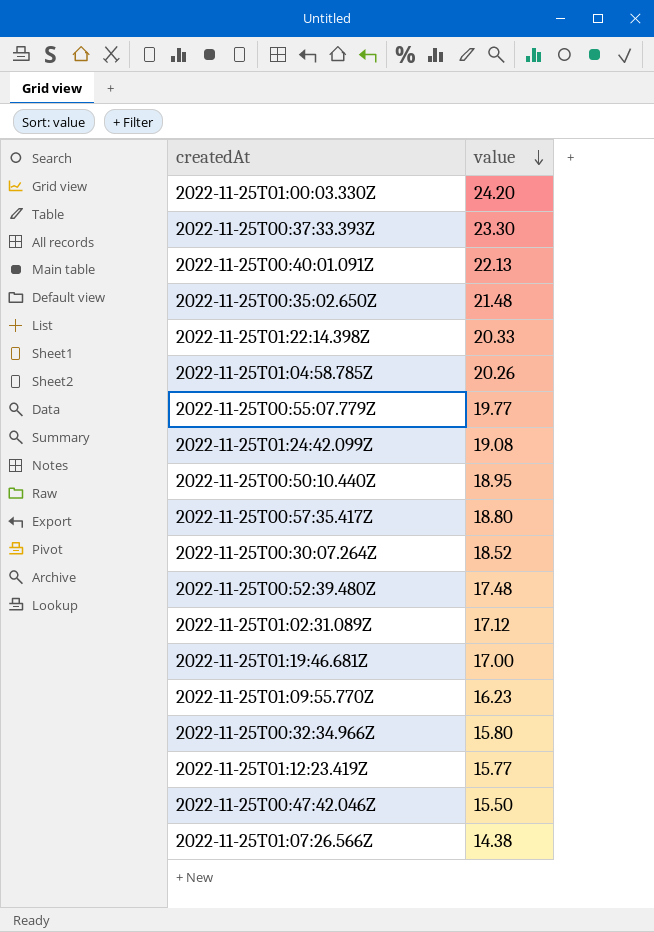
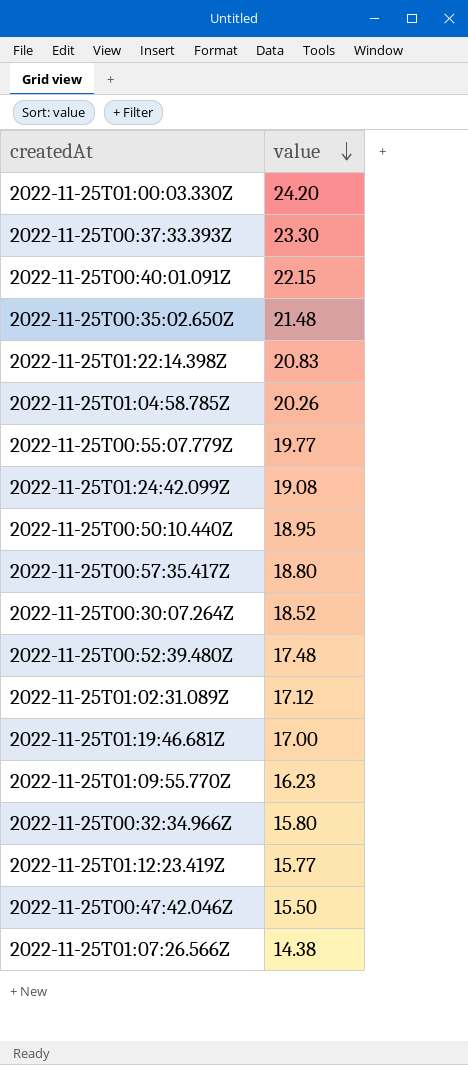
2022-11-25T00:40:01.091Z | value: 22.13 -> 22.15
2022-11-25T01:22:14.398Z | value: 20.33 -> 20.83

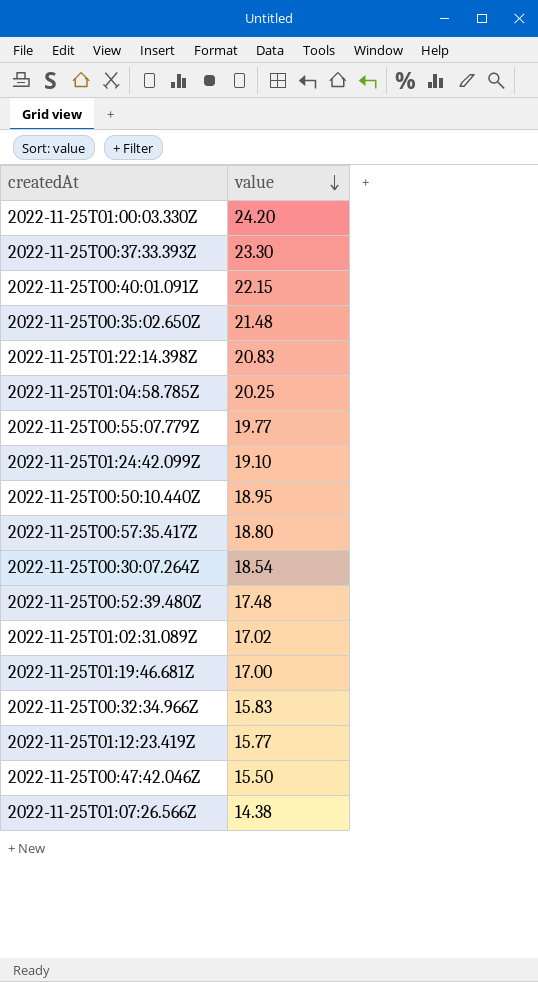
row 2022-11-25T01:09:55.770Z: 16.23 -> none
2022-11-25T01:04:58.785Z | value: 20.26 -> 20.25
2022-11-25T01:24:42.099Z | value: 19.08 -> 19.10
2022-11-25T00:30:07.264Z | value: 18.52 -> 18.54
2022-11-25T01:02:31.089Z | value: 17.12 -> 17.02
2022-11-25T00:32:34.966Z | value: 15.80 -> 15.83

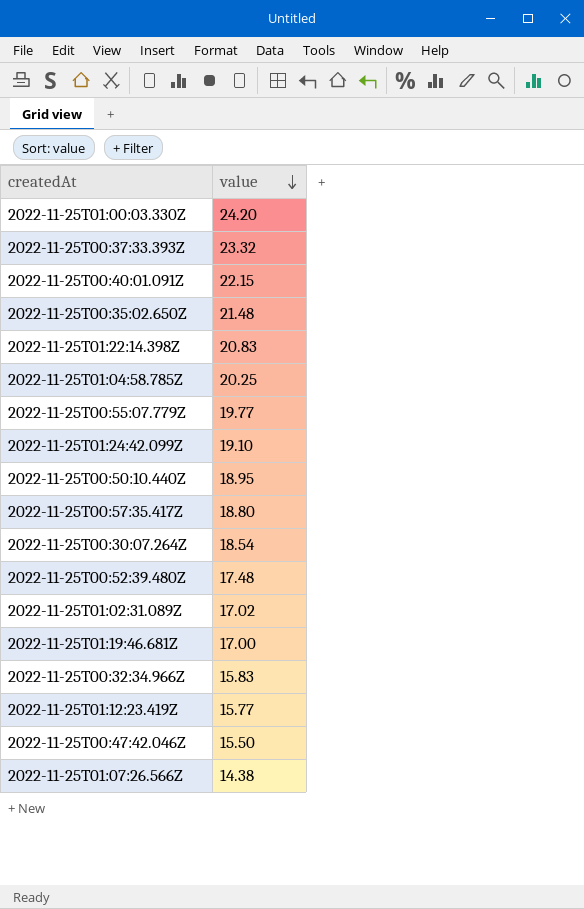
2022-11-25T00:37:33.393Z | value: 23.30 -> 23.32

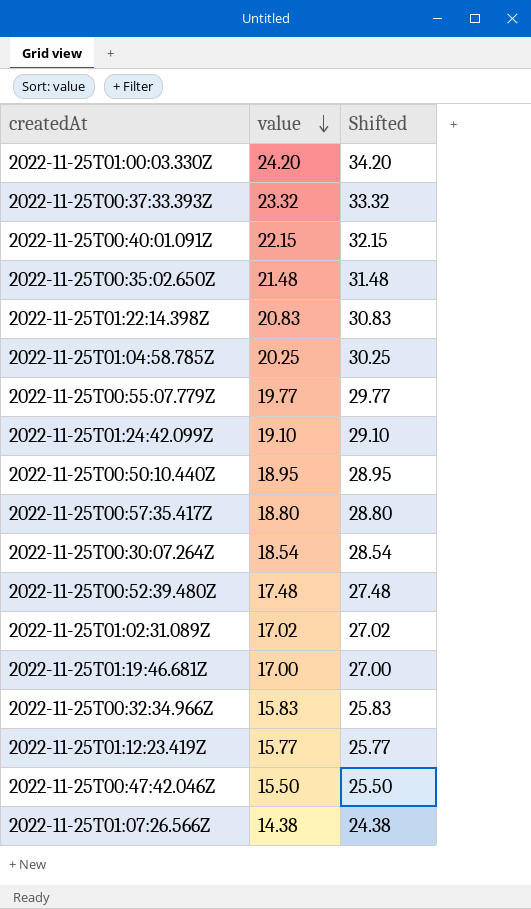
column Shifted | formula: none -> [value] + 10

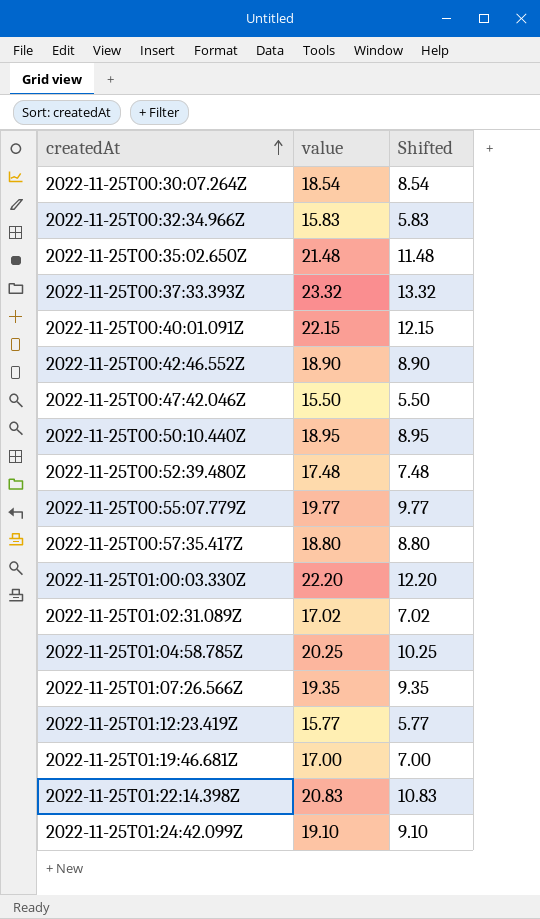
row order: value descending -> createdAt ascending
column Shifted | formula: [value] + 10 -> [value] - 10
row 2022-11-25T00:42:46.552Z: none -> 18.90 | 8.90
2022-11-25T01:00:03.330Z | value: 24.20 -> 22.20
2022-11-25T01:07:26.566Z | value: 14.38 -> 19.35

